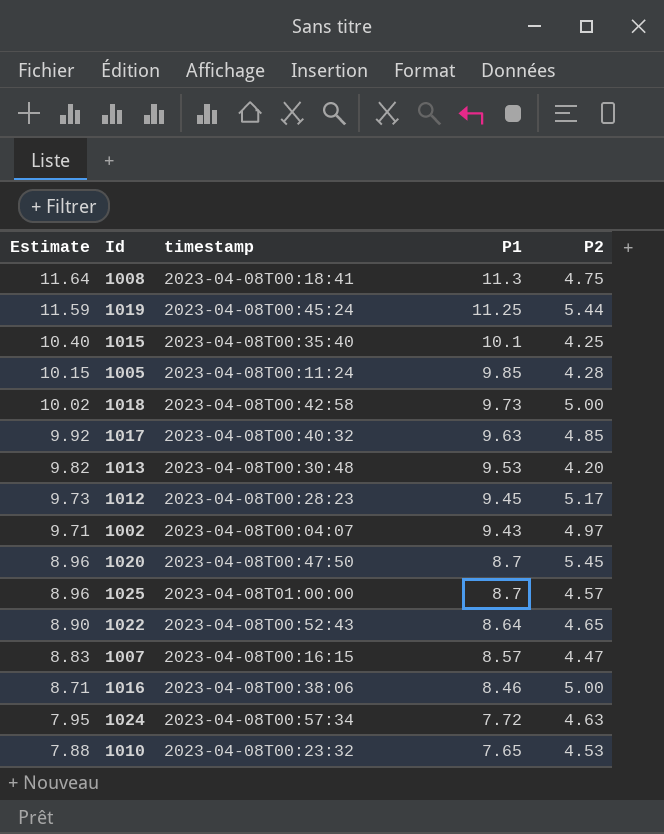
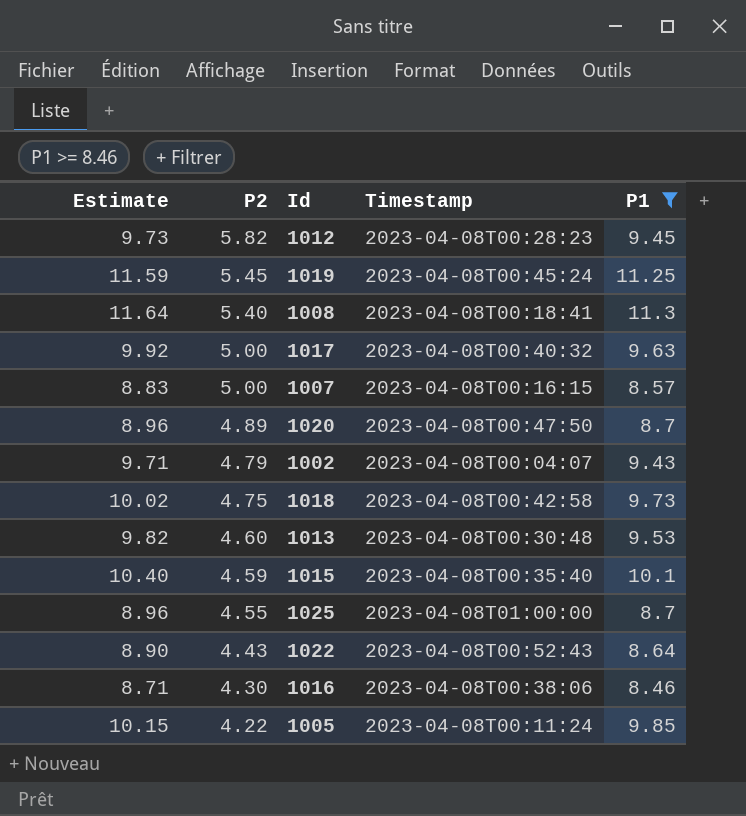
filter: none -> P1 >= 8.46
row order: Estimate descending -> P2 descending
column P2 | position: 5 -> 2
column name: timestamp -> Timestamp
1012 | P2: 5.17 -> 5.82
1019 | P2: 5.44 -> 5.45
1008 | P2: 4.75 -> 5.40
1017 | P2: 4.85 -> 5.00
1007 | P2: 4.47 -> 5.00
1020 | P2: 5.45 -> 4.89
1002 | P2: 4.97 -> 4.79
1018 | P2: 5.00 -> 4.75
1013 | P2: 4.20 -> 4.60
1015 | P2: 4.25 -> 4.59
1025 | P2: 4.57 -> 4.55
1022 | P2: 4.65 -> 4.43
1016 | P2: 5.00 -> 4.30
1005 | P2: 4.28 -> 4.22

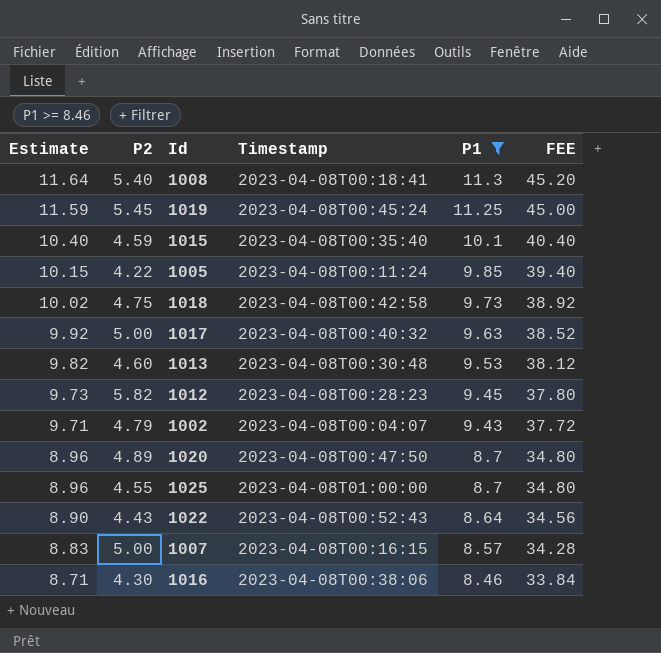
row order: P2 descending -> Estimate descending
column FEE | formula: none -> [P1] * 4

